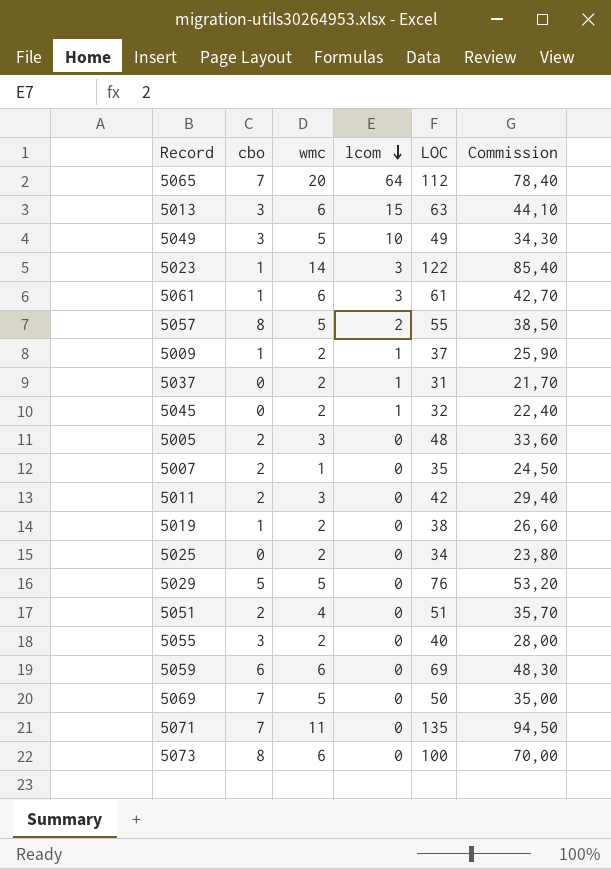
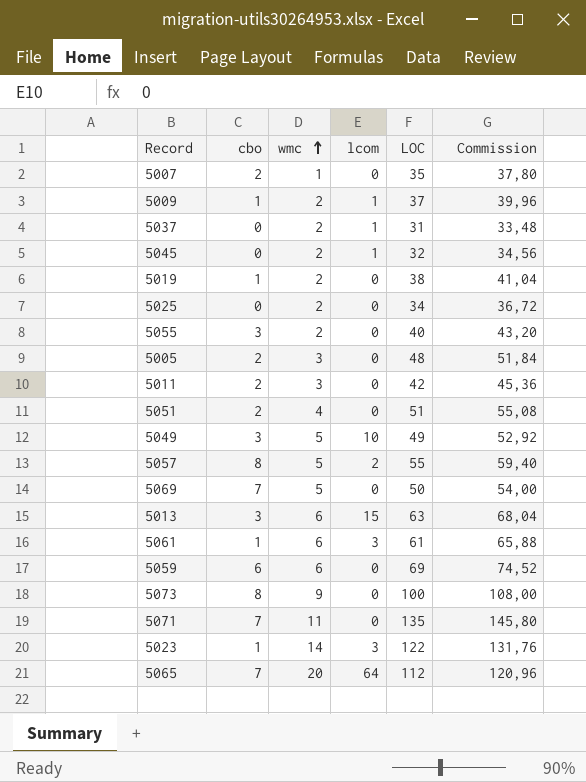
row order: lcom descending -> wmc ascending
column Commission | formula: [LOC] * 0,7 -> [LOC] * 1,08
row 5029: 5 | 5 | 0 | 76 | 53,20 -> none
5073 | wmc: 6 -> 9

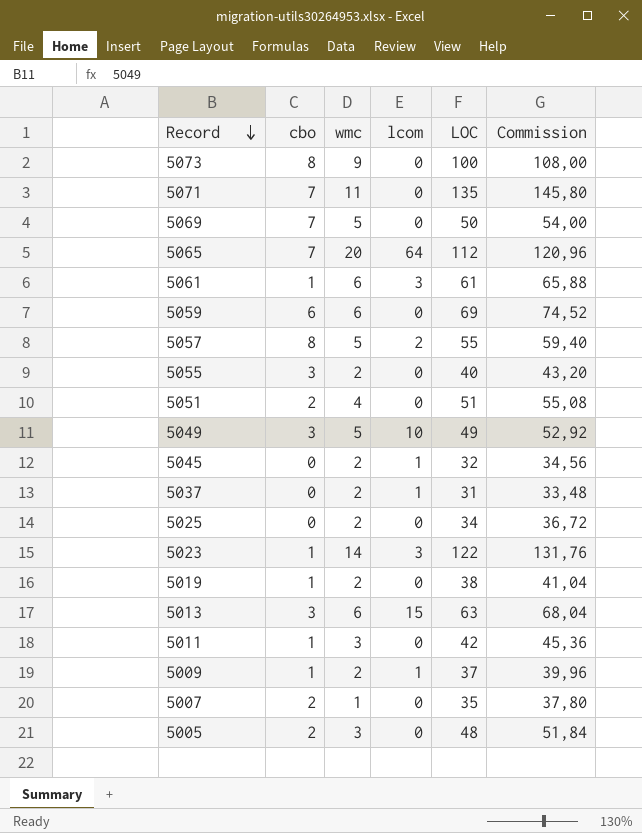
row order: wmc ascending -> Record descending
5011 | cbo: 2 -> 1

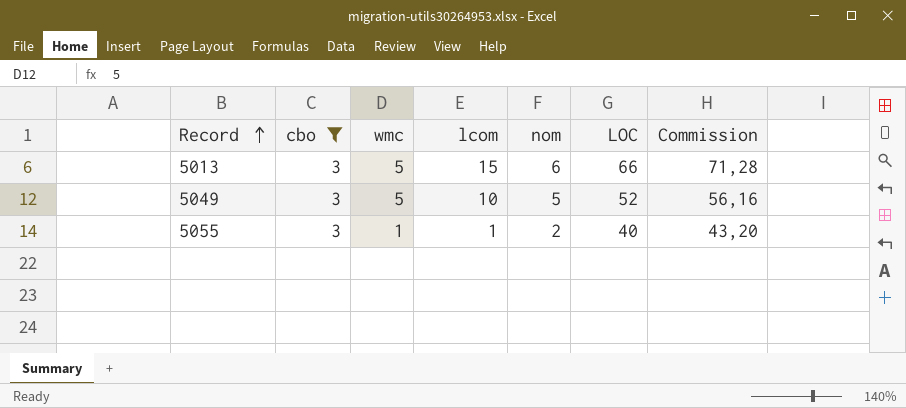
filter: none -> cbo = 3
row order: Record descending -> Record ascending
column nom | position: none -> 5
5013 | wmc: 6 -> 5
5013 | LOC: 63 -> 66
5013 | Commission: 68,04 -> 71,28
5049 | LOC: 49 -> 52
5049 | Commission: 52,92 -> 56,16
5055 | wmc: 2 -> 1
5055 | lcom: 0 -> 1

